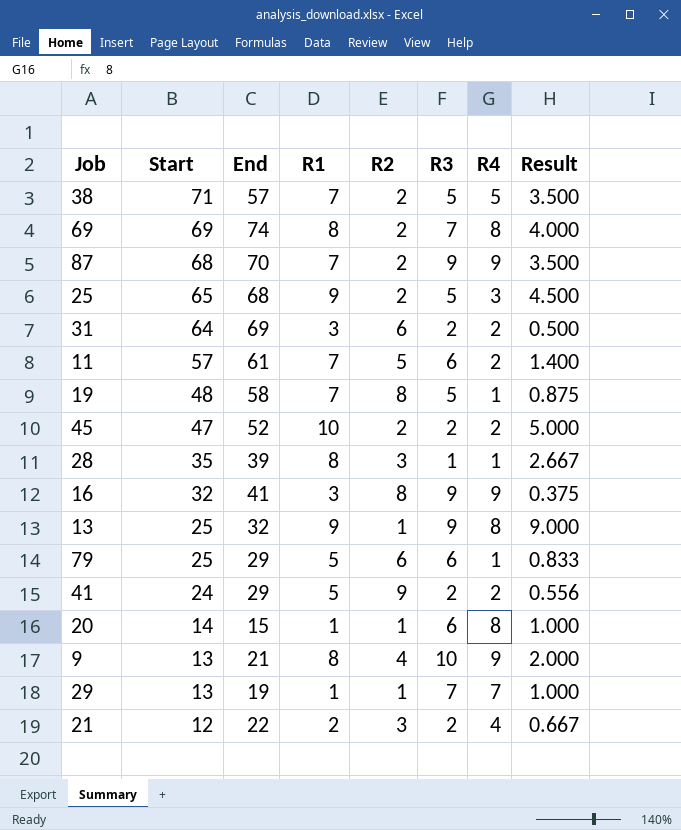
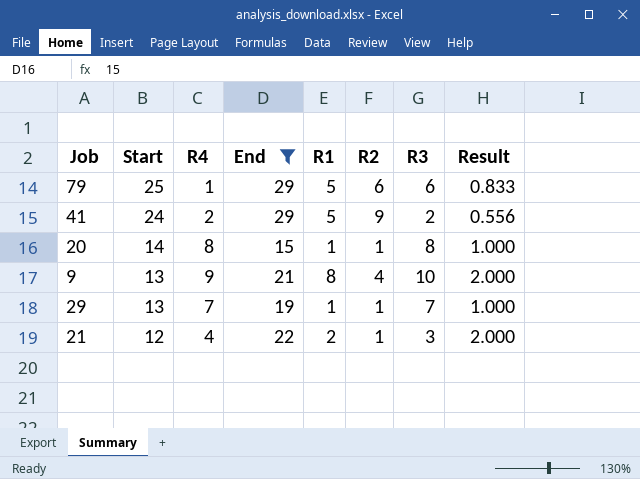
filter: none -> End <= 29
column R4 | position: 7 -> 3
20 | R3: 6 -> 8
21 | R2: 3 -> 1
21 | R3: 2 -> 3
21 | Result: 0.667 -> 2.000

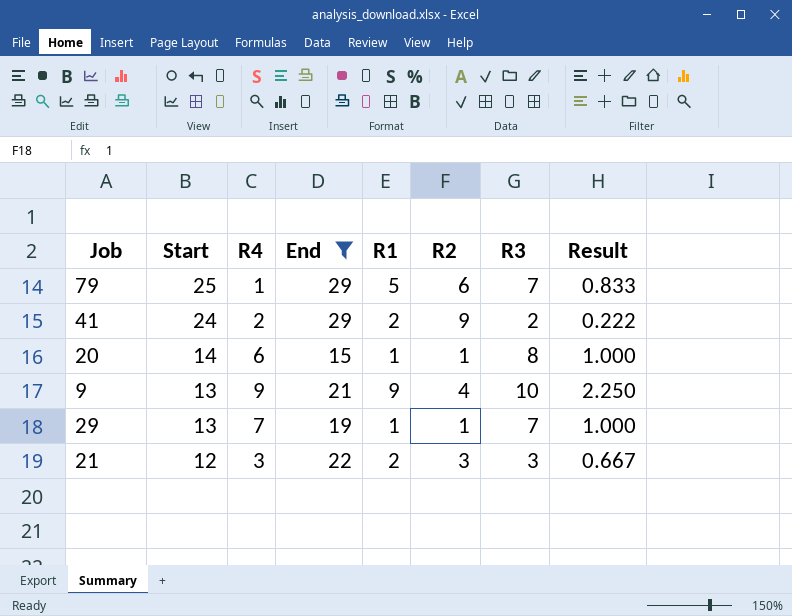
79 | R3: 6 -> 7
41 | R1: 5 -> 2
41 | Result: 0.556 -> 0.222
20 | R4: 8 -> 6
9 | R1: 8 -> 9
9 | Result: 2.000 -> 2.250
21 | R4: 4 -> 3
21 | R2: 1 -> 3
21 | Result: 2.000 -> 0.667

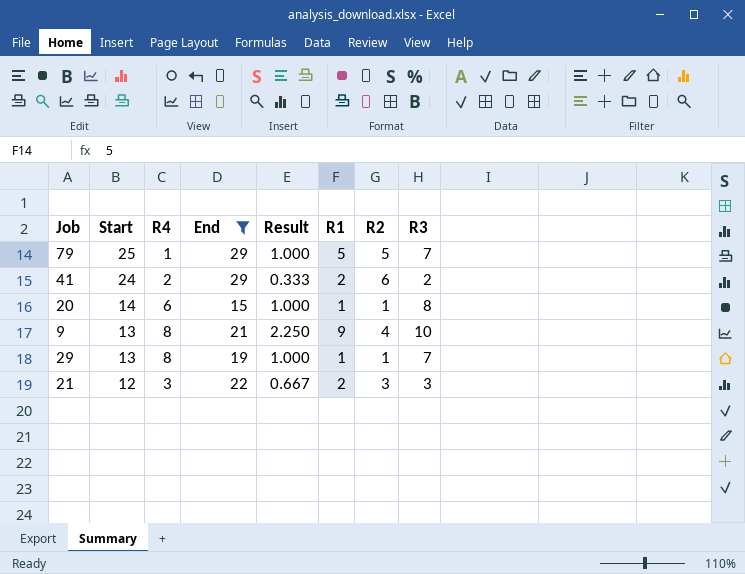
column Result | position: 8 -> 5
79 | Result: 0.833 -> 1.000
79 | R2: 6 -> 5
41 | Result: 0.222 -> 0.333
41 | R2: 9 -> 6
9 | R4: 9 -> 8
29 | R4: 7 -> 8

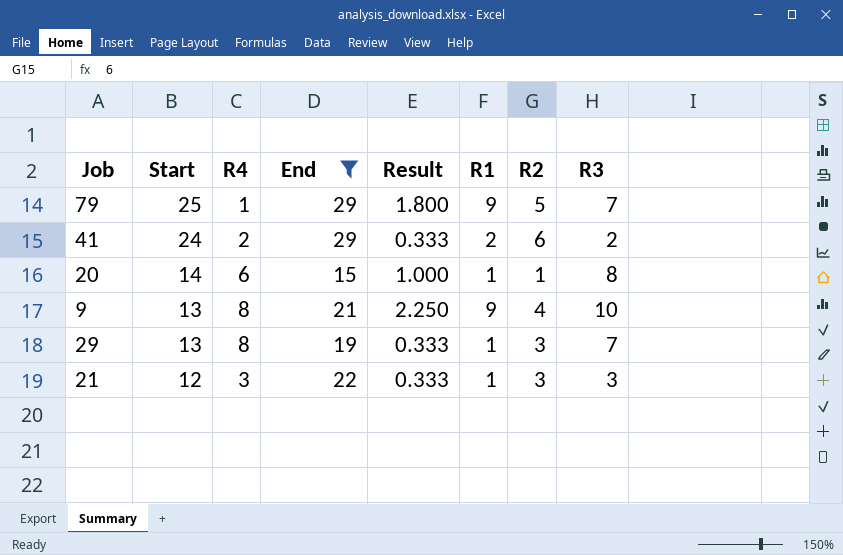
79 | Result: 1.000 -> 1.800
79 | R1: 5 -> 9
29 | Result: 1.000 -> 0.333
29 | R2: 1 -> 3
21 | Result: 0.667 -> 0.333
21 | R1: 2 -> 1

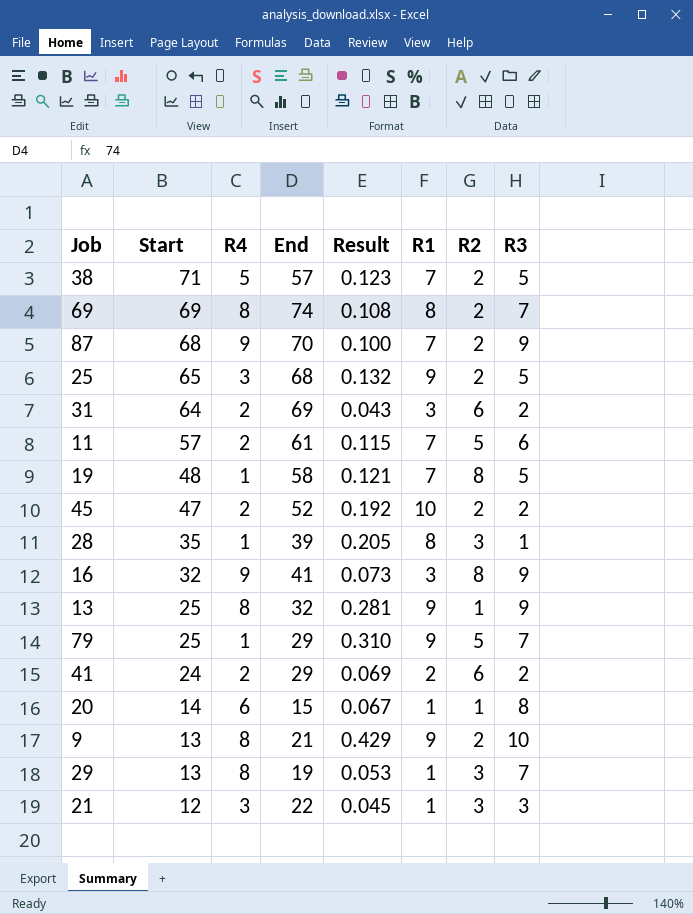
filter: End <= 29 -> none
column Result | formula: [R1] / [R2] -> [R1] / [End]
9 | R2: 4 -> 2

